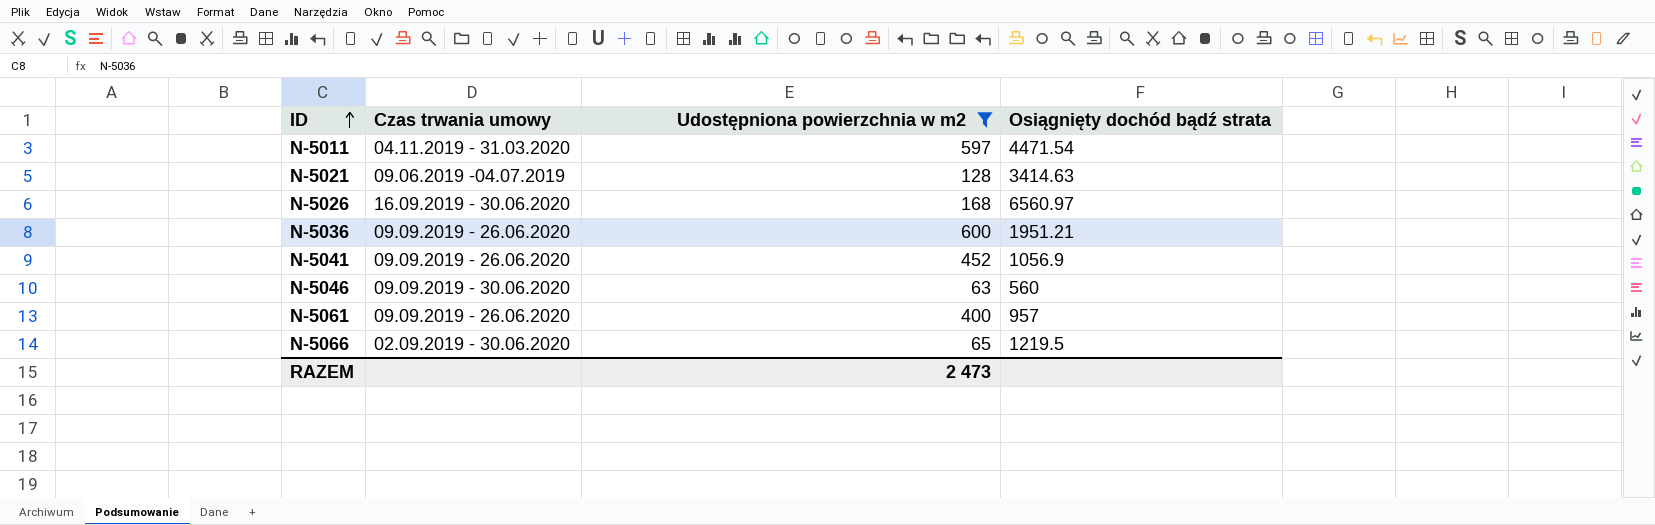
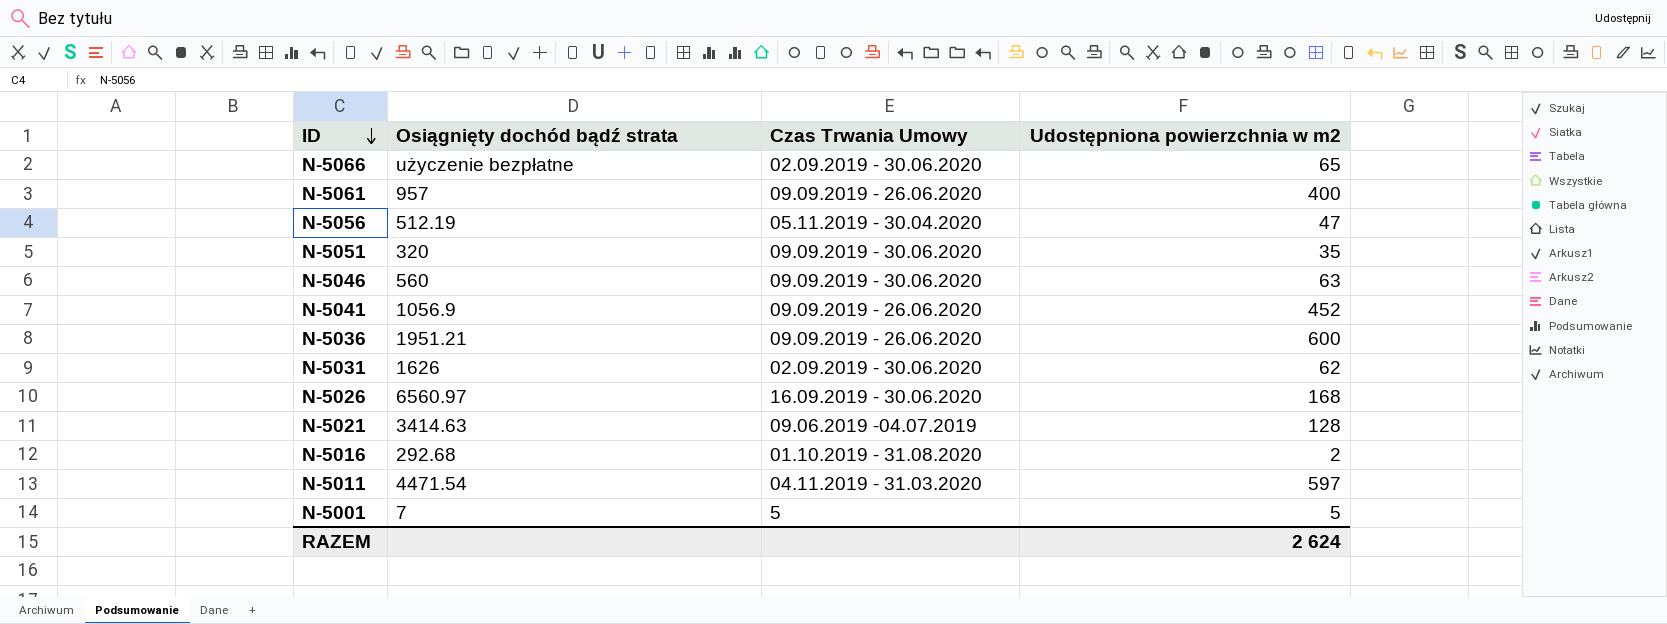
filter: Udostępniona powierzchnia w m2 >= 63 -> none
row order: ID ascending -> ID descending
column Osiągnięty dochód bądź strata | position: 4 -> 2
column name: Czas trwania umowy -> Czas Trwania Umowy
N-5066 | Osiągnięty dochód bądź strata: 1219.5 -> użyczenie bezpłatne
RAZEM | Udostępniona powierzchnia w m2: 2 473 -> 2 624

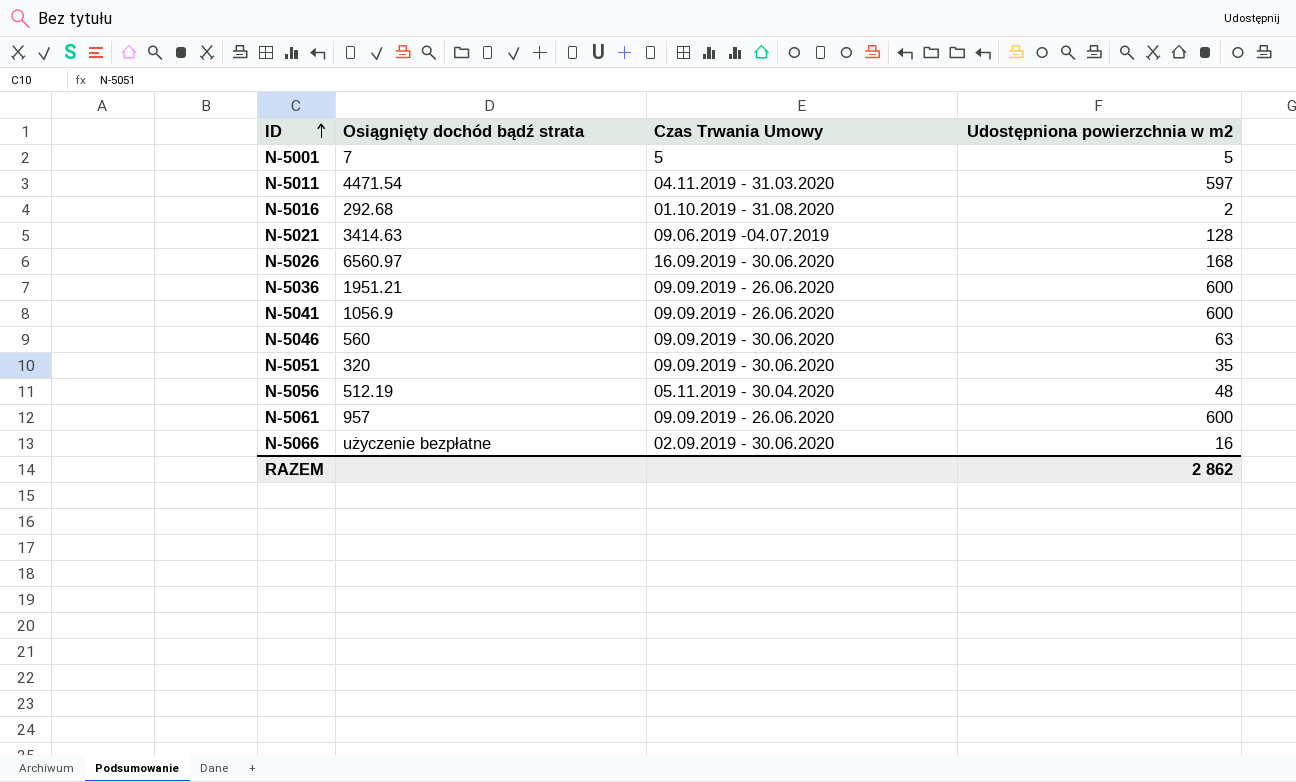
row order: ID descending -> ID ascending
row N-5031: 1626 | 02.09.2019 - 30.06.2020 | 62 -> none
N-5041 | Udostępniona powierzchnia w m2: 452 -> 600
N-5056 | Udostępniona powierzchnia w m2: 47 -> 48
N-5061 | Udostępniona powierzchnia w m2: 400 -> 600
N-5066 | Udostępniona powierzchnia w m2: 65 -> 16
RAZEM | Udostępniona powierzchnia w m2: 2 624 -> 2 862

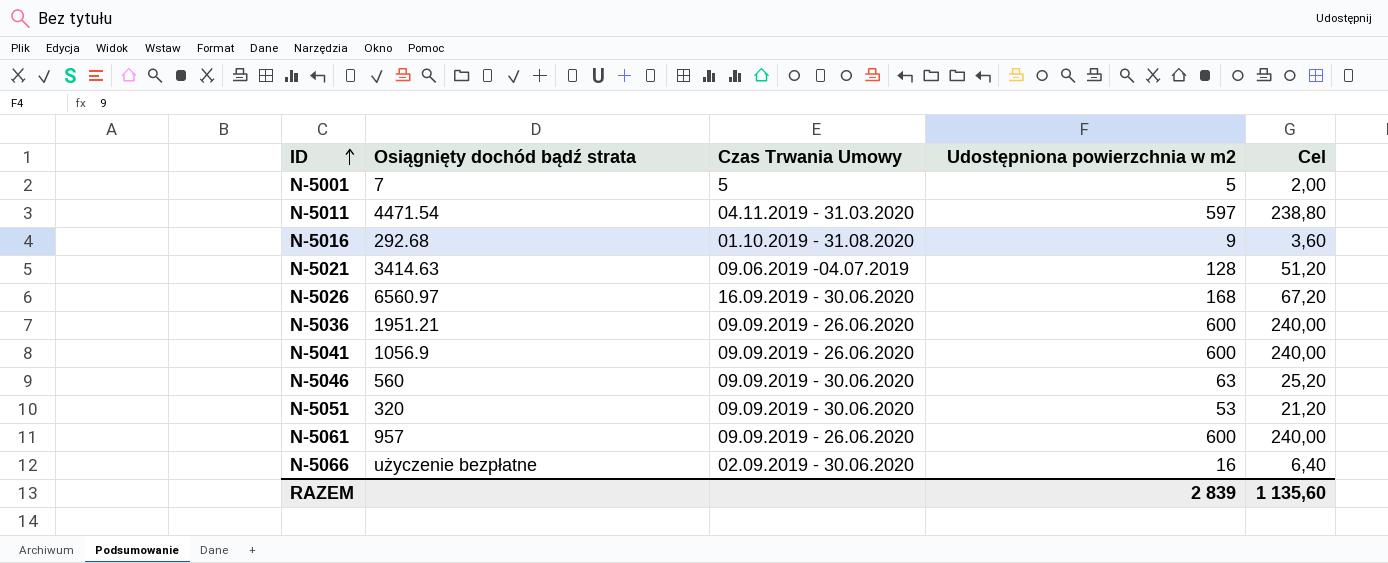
column Cel | formula: none -> [Udostępniona powierzchnia w m2] * 0,4
row N-5056: 512.19 | 05.11.2019 - 30.04.2020 | 48 -> none
N-5016 | Udostępniona powierzchnia w m2: 2 -> 9
N-5051 | Udostępniona powierzchnia w m2: 35 -> 53
RAZEM | Udostępniona powierzchnia w m2: 2 862 -> 2 839

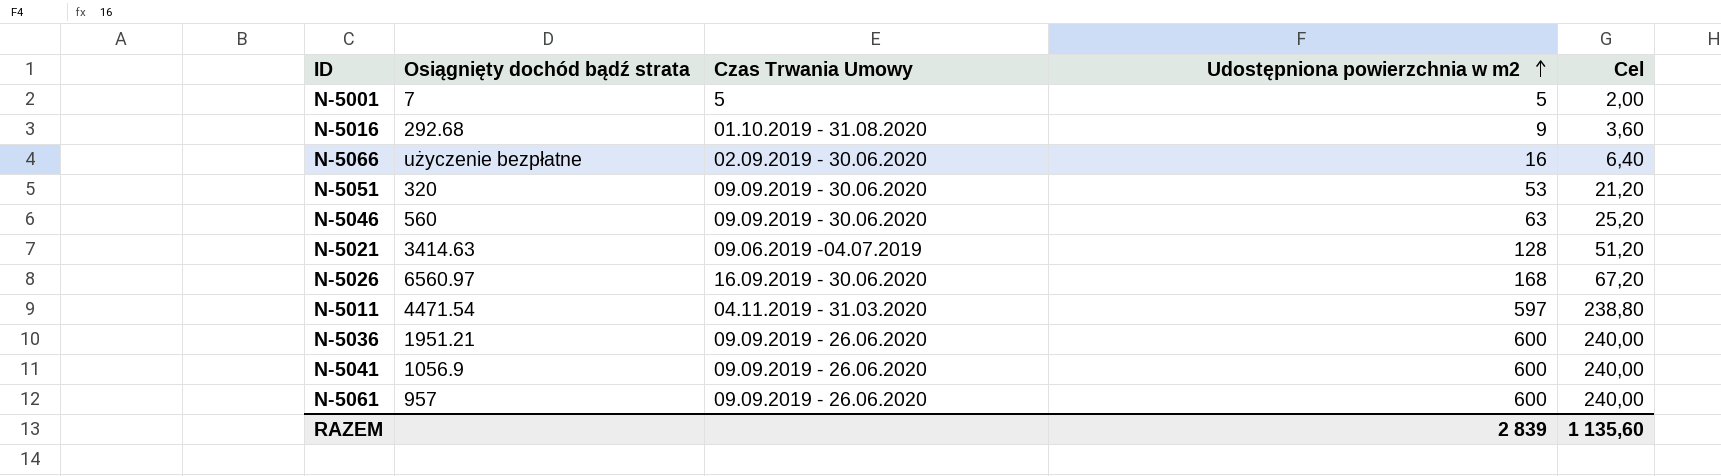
row order: ID ascending -> Udostępniona powierzchnia w m2 ascending

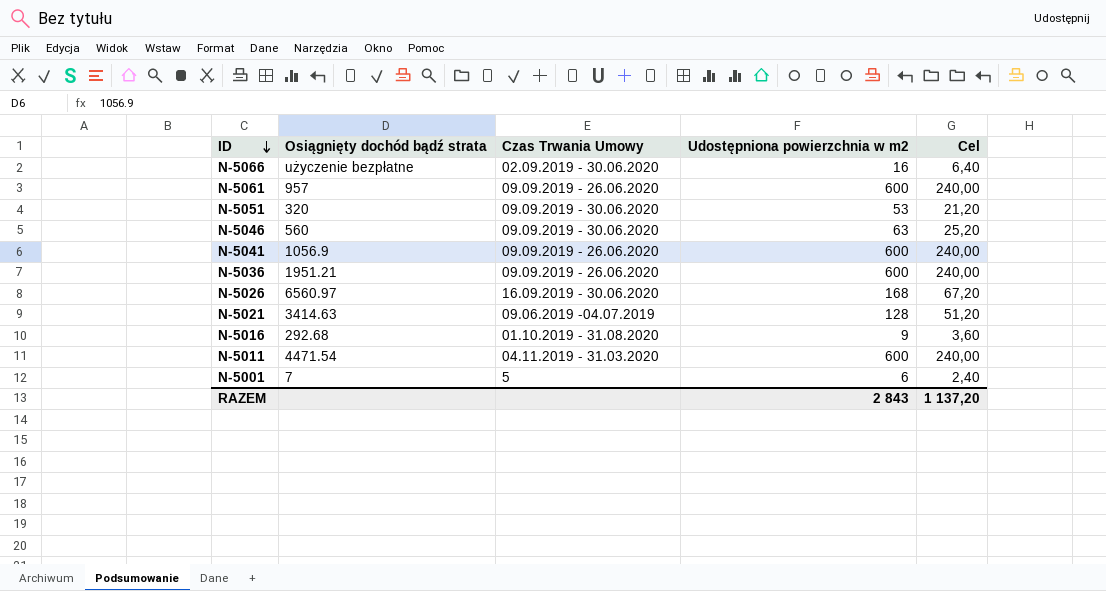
row order: Udostępniona powierzchnia w m2 ascending -> ID descending
N-5011 | Udostępniona powierzchnia w m2: 597 -> 600
N-5011 | Cel: 238,80 -> 240,00
N-5001 | Udostępniona powierzchnia w m2: 5 -> 6
N-5001 | Cel: 2,00 -> 2,40
RAZEM | Udostępniona powierzchnia w m2: 2 839 -> 2 843
RAZEM | Cel: 1 135,60 -> 1 137,20

